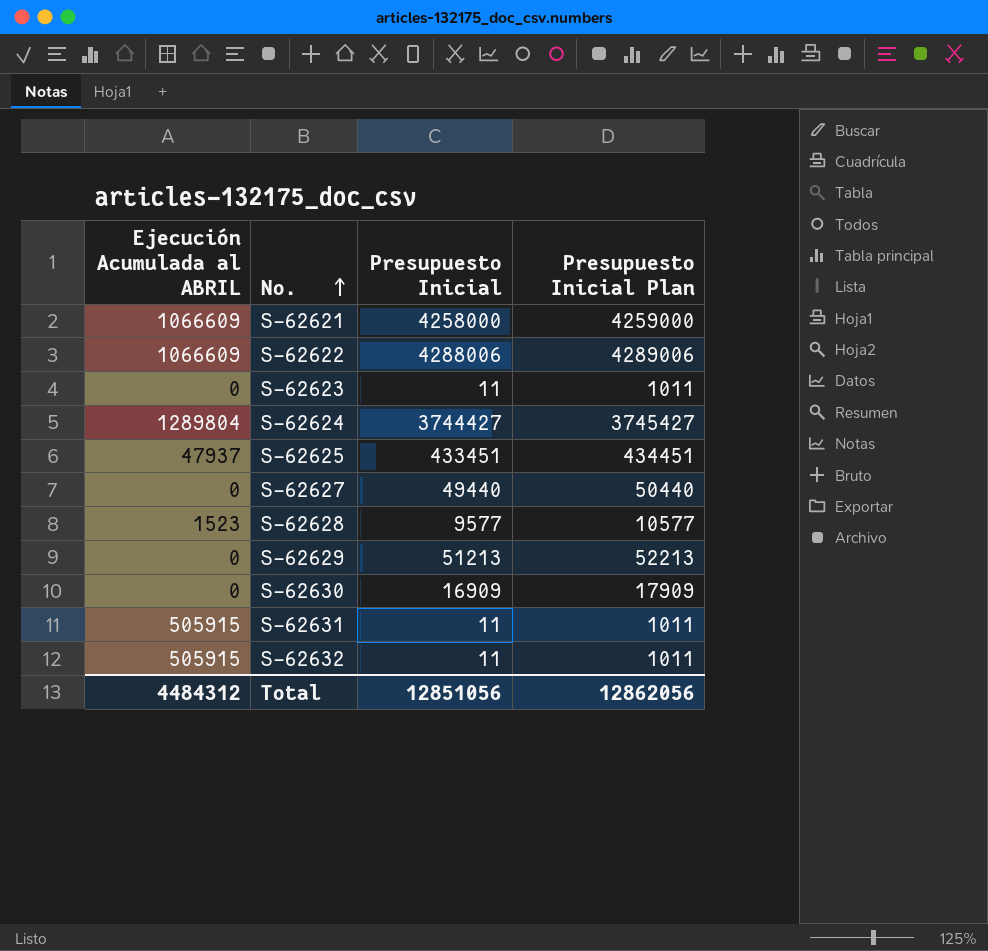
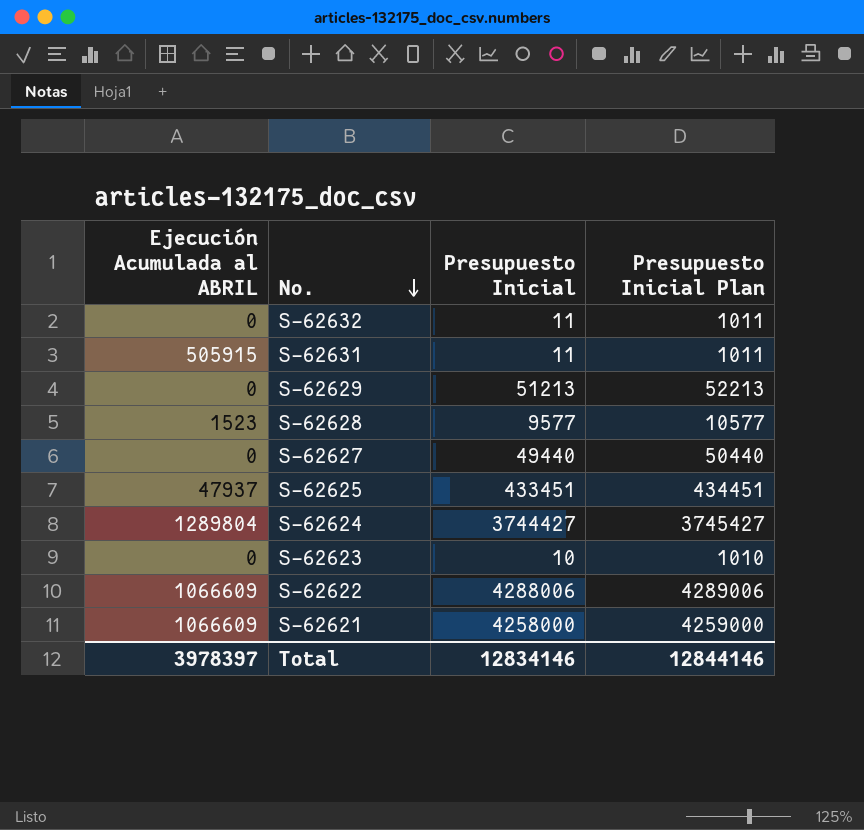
row order: No. ascending -> No. descending
row S-62630: 0 | 16909 | 17909 -> none
S-62632 | Ejecución Acumulada al ABRIL: 505915 -> 0
S-62623 | Presupuesto Inicial: 11 -> 10
S-62623 | Presupuesto Inicial Plan: 1011 -> 1010
Total | Ejecución Acumulada al ABRIL: 4484312 -> 3978397
Total | Presupuesto Inicial: 12851056 -> 12834146
Total | Presupuesto Inicial Plan: 12862056 -> 12844146

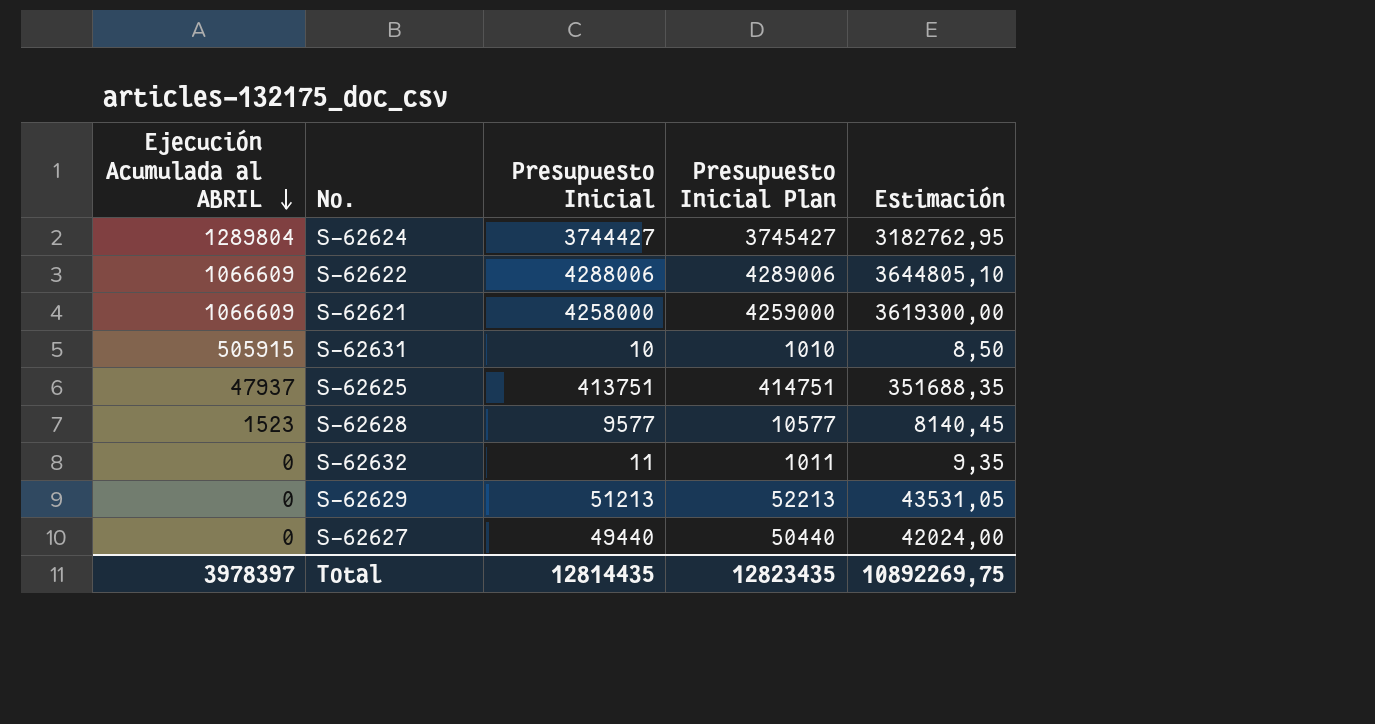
row order: No. descending -> Ejecución Acumulada al ABRIL descending
column Estimación | formula: none -> [Presupuesto Inicial] * 0,85
row S-62623: 0 | 10 | 1010 -> none
S-62631 | Presupuesto Inicial: 11 -> 10
S-62631 | Presupuesto Inicial Plan: 1011 -> 1010
S-62625 | Presupuesto Inicial: 433451 -> 413751
S-62625 | Presupuesto Inicial Plan: 434451 -> 414751
Total | Presupuesto Inicial: 12834146 -> 12814435
Total | Presupuesto Inicial Plan: 12844146 -> 12823435

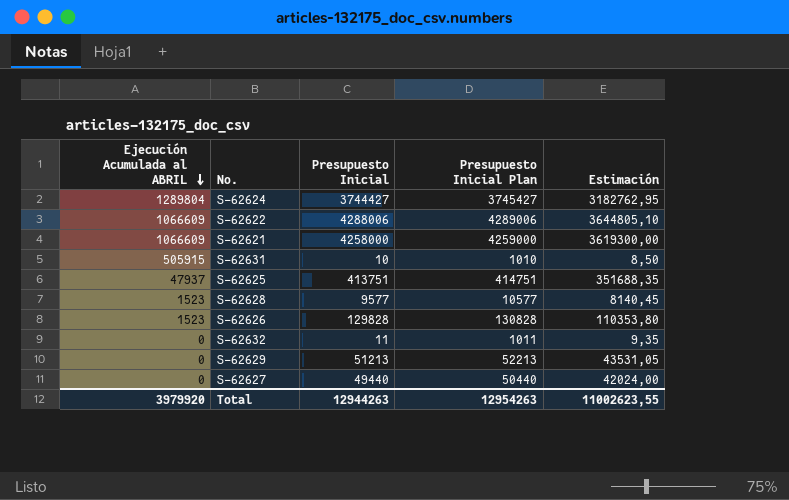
row S-62626: none -> 1523 | 129828 | 130828 | 110353,80
Total | Ejecución Acumulada al ABRIL: 3978397 -> 3979920
Total | Presupuesto Inicial: 12814435 -> 12944263
Total | Presupuesto Inicial Plan: 12823435 -> 12954263
Total | Estimación: 10892269,75 -> 11002623,55

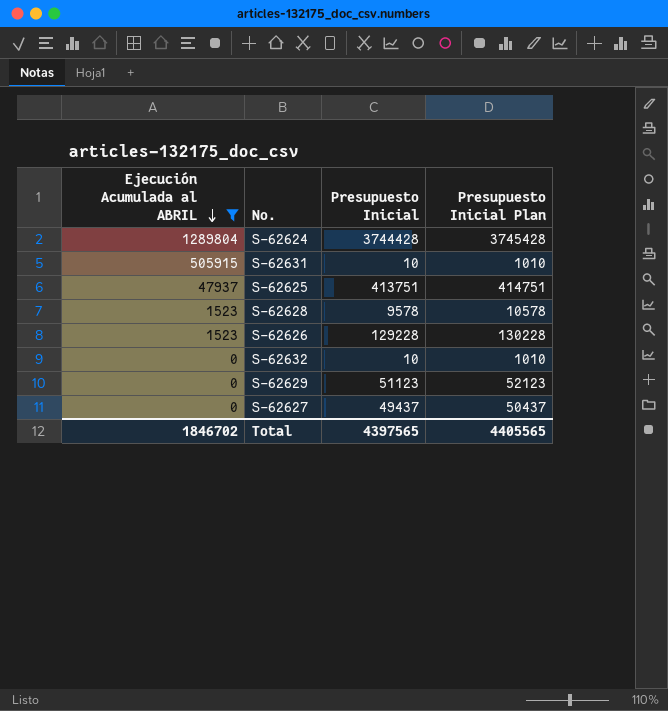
filter: none -> Ejecución Acumulada al ABRIL != 1066609
column Estimación | formula: [Presupuesto Inicial] * 0,85 -> none
S-62624 | Presupuesto Inicial: 3744427 -> 3744428
S-62624 | Presupuesto Inicial Plan: 3745427 -> 3745428
S-62628 | Presupuesto Inicial: 9577 -> 9578
S-62628 | Presupuesto Inicial Plan: 10577 -> 10578
S-62626 | Presupuesto Inicial: 129828 -> 129228
S-62626 | Presupuesto Inicial Plan: 130828 -> 130228
S-62632 | Presupuesto Inicial: 11 -> 10
S-62632 | Presupuesto Inicial Plan: 1011 -> 1010
S-62629 | Presupuesto Inicial: 51213 -> 51123
S-62629 | Presupuesto Inicial Plan: 52213 -> 52123
S-62627 | Presupuesto Inicial: 49440 -> 49437
S-62627 | Presupuesto Inicial Plan: 50440 -> 50437
Total | Ejecución Acumulada al ABRIL: 3979920 -> 1846702
Total | Presupuesto Inicial: 12944263 -> 4397565
Total | Presupuesto Inicial Plan: 12954263 -> 4405565

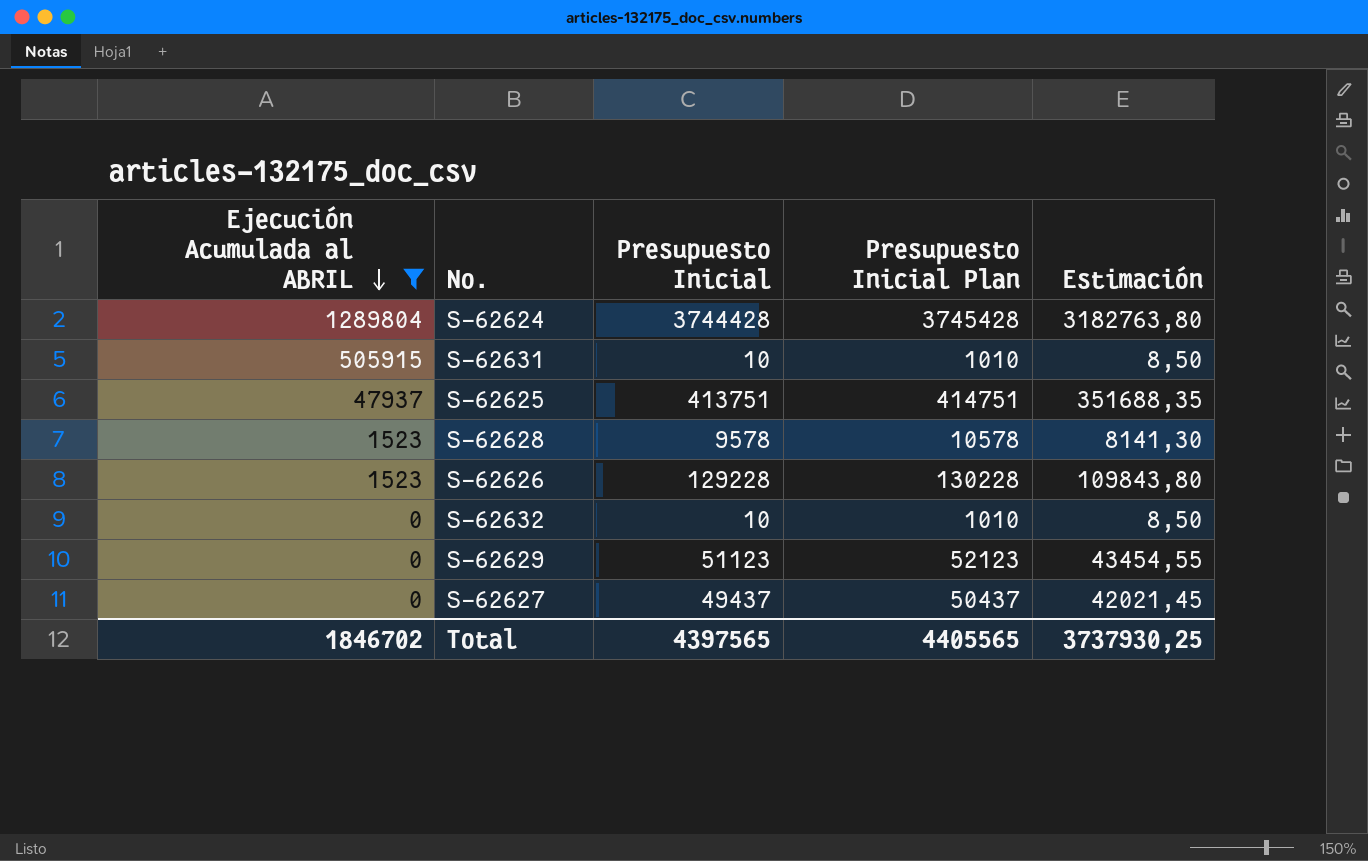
column Estimación | formula: none -> [Presupuesto Inicial] * 0,85

